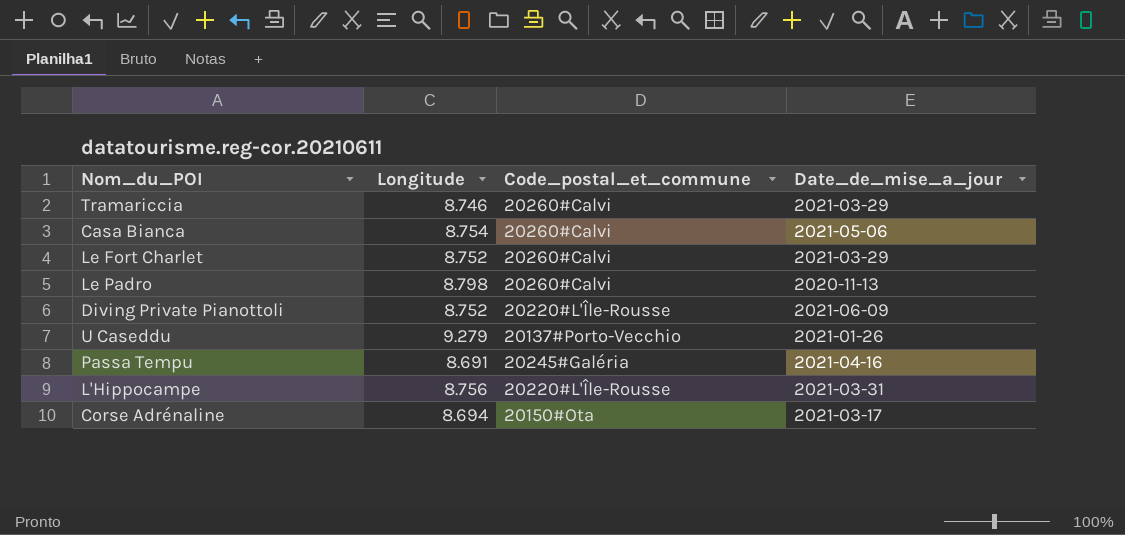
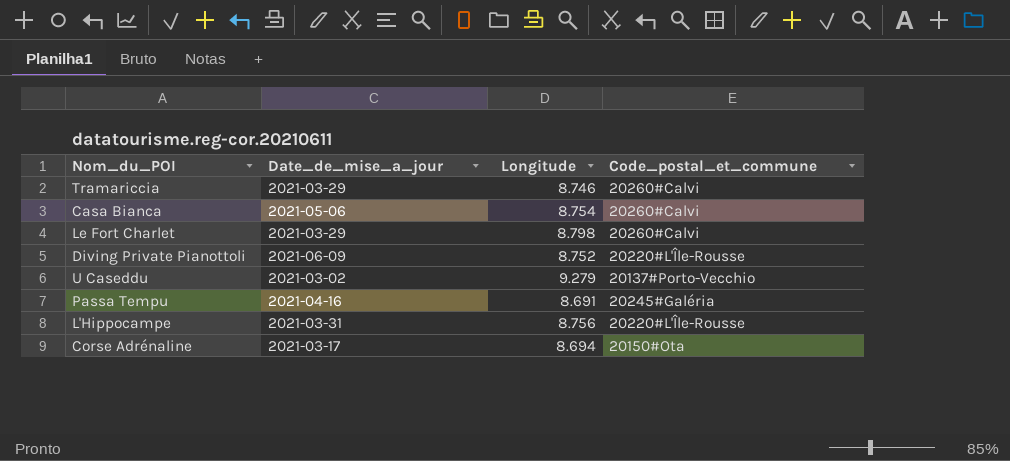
column Date_de_mise_a_jour | position: 4 -> 2
row Le Padro: 8.798 | 20260#Calvi | 2020-11-13 -> none
Le Fort Charlet | Longitude: 8.752 -> 8.798
U Caseddu | Date_de_mise_a_jour: 2021-01-26 -> 2021-03-02

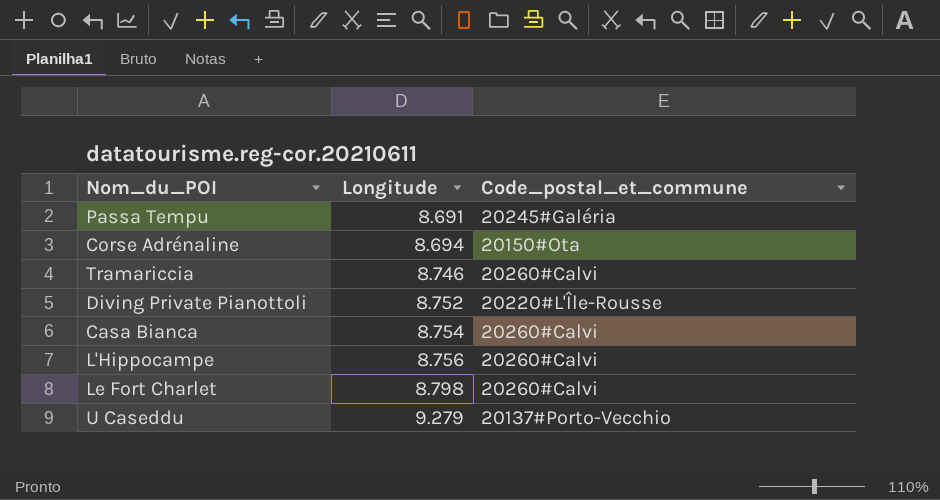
row order: none -> Longitude ascending
column Date_de_mise_a_jour | position: 2 -> none
L'Hippocampe | Code_postal_et_commune: 20220#L'Île-Rousse -> 20260#Calvi

